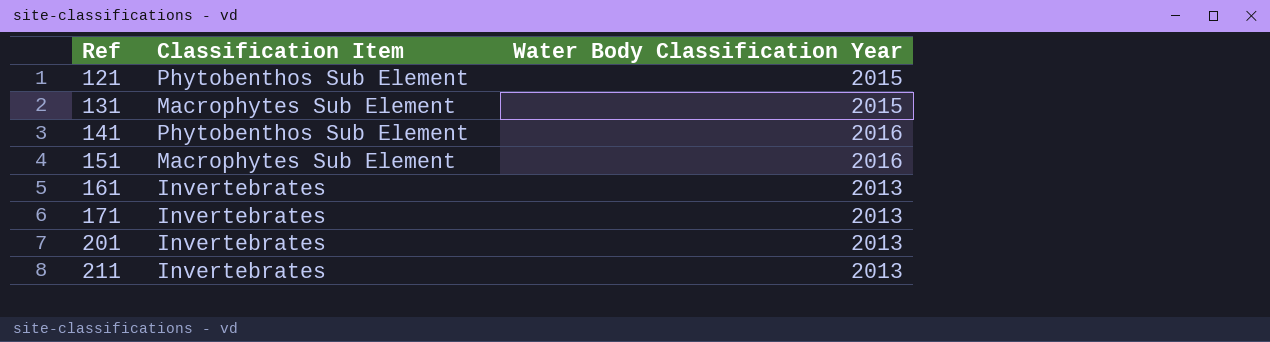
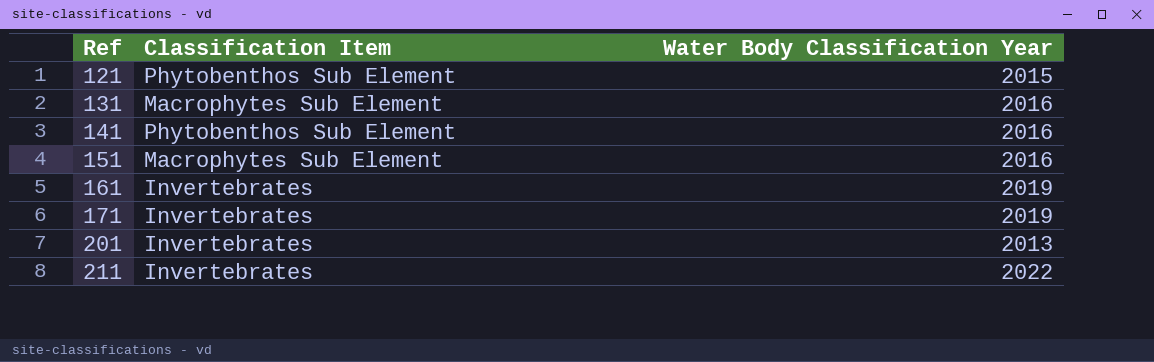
131 | Water Body Classification Year: 2015 -> 2016
161 | Water Body Classification Year: 2013 -> 2019
171 | Water Body Classification Year: 2013 -> 2019
211 | Water Body Classification Year: 2013 -> 2022

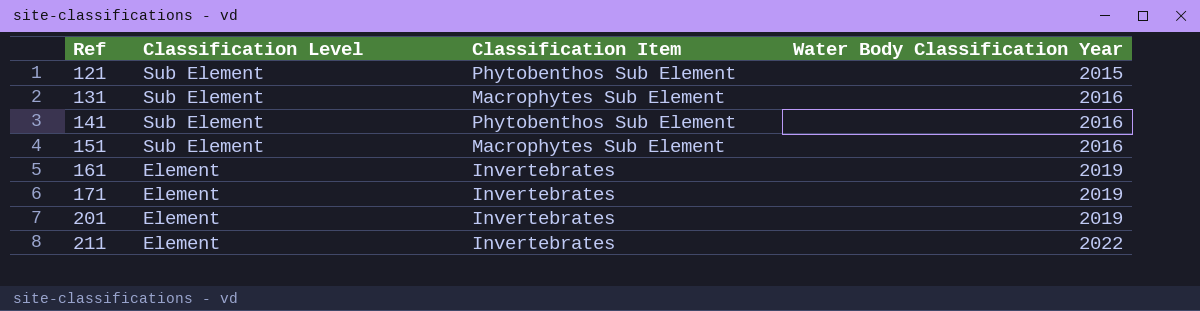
column Classification Level | position: none -> 2
201 | Water Body Classification Year: 2013 -> 2019

